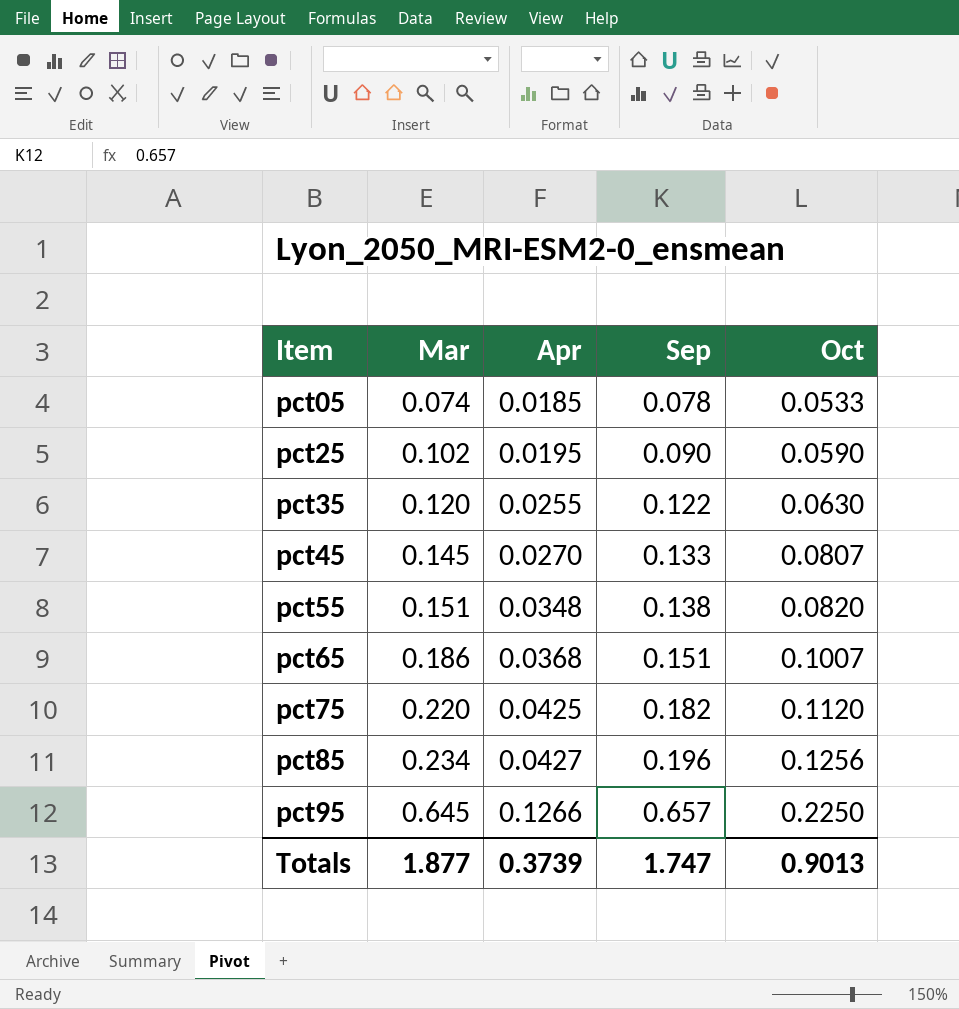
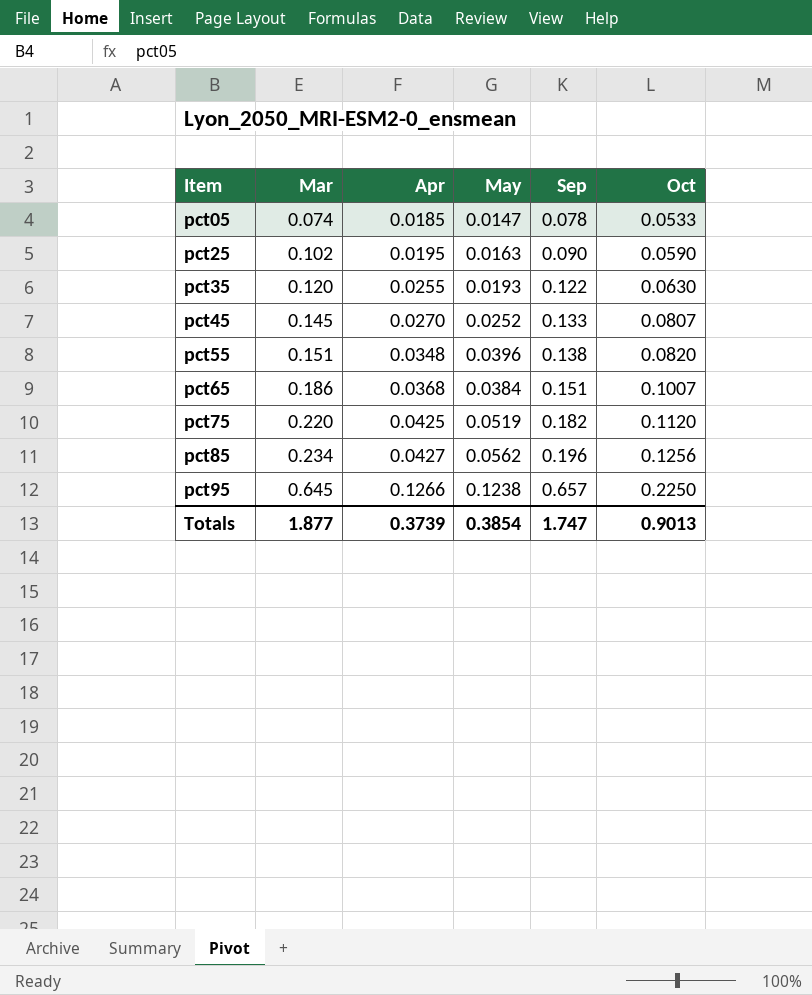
column May | position: none -> 4

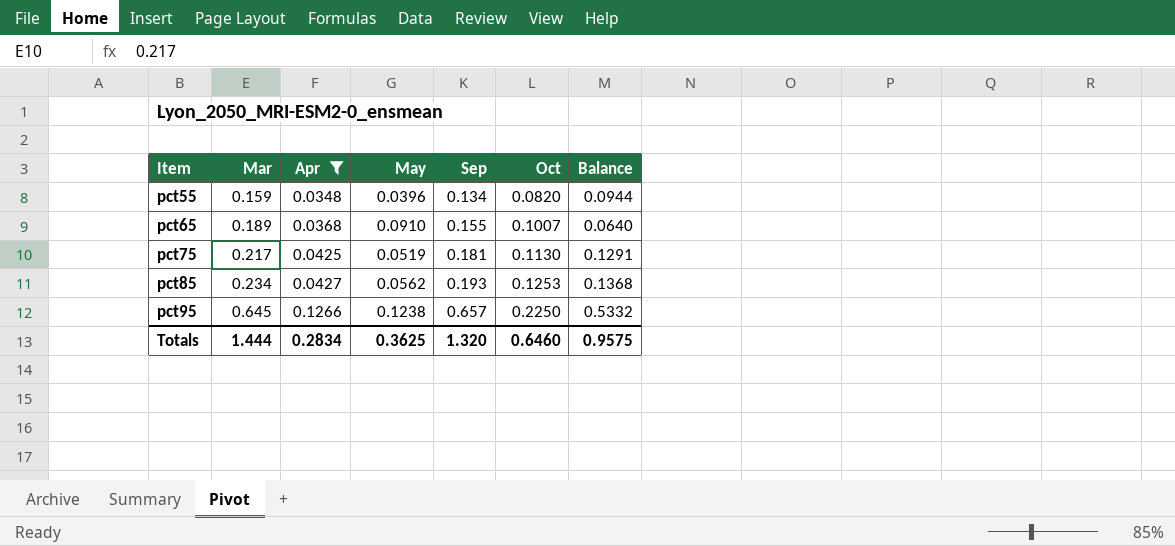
filter: none -> Apr >= 0.0348
column Balance | formula: none -> [Sep] - [May]
pct55 | Mar: 0.151 -> 0.159
pct55 | Sep: 0.138 -> 0.134
pct65 | Mar: 0.186 -> 0.189
pct65 | May: 0.0384 -> 0.0910
pct65 | Sep: 0.151 -> 0.155
pct75 | Mar: 0.220 -> 0.217
pct75 | Sep: 0.182 -> 0.181
pct75 | Oct: 0.1120 -> 0.1130
pct85 | Sep: 0.196 -> 0.193
pct85 | Oct: 0.1256 -> 0.1253
Totals | Mar: 1.877 -> 1.444
Totals | Apr: 0.3739 -> 0.2834
Totals | May: 0.3854 -> 0.3625
Totals | Sep: 1.747 -> 1.320
Totals | Oct: 0.9013 -> 0.6460

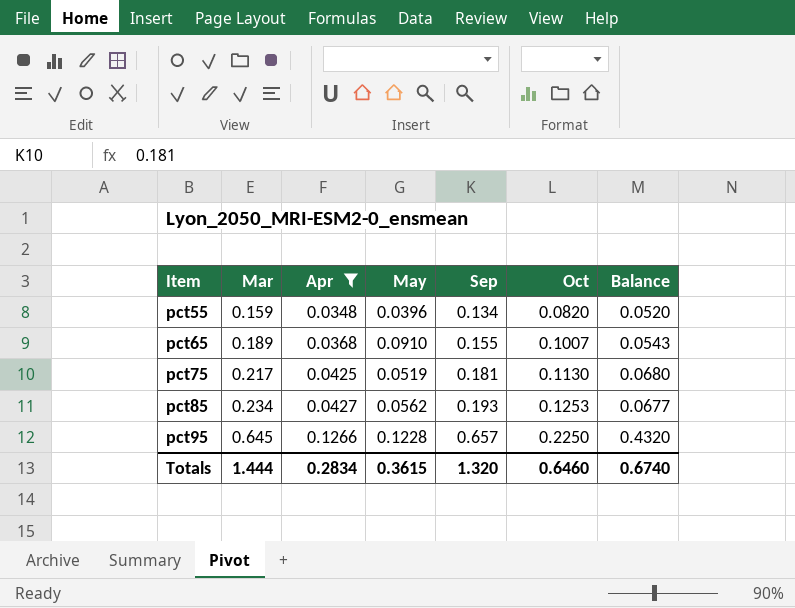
column Balance | formula: [Sep] - [May] -> [Sep] - [Oct]
pct95 | May: 0.1238 -> 0.1228
Totals | May: 0.3625 -> 0.3615
Totals | Balance: 0.9575 -> 0.6740

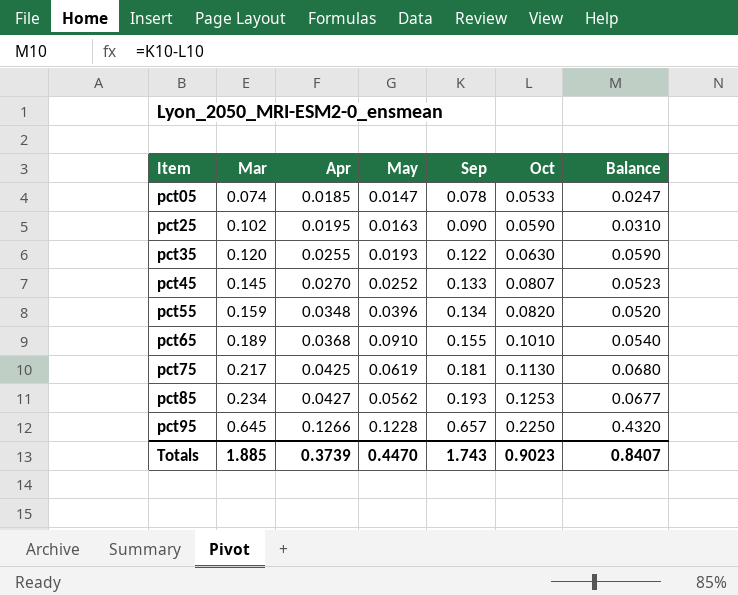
filter: Apr >= 0.0348 -> none
pct65 | Oct: 0.1007 -> 0.1010
pct65 | Balance: 0.0543 -> 0.0540
pct75 | May: 0.0519 -> 0.0619
Totals | Mar: 1.444 -> 1.885
Totals | Apr: 0.2834 -> 0.3739
Totals | May: 0.3615 -> 0.4470
Totals | Sep: 1.320 -> 1.743
Totals | Oct: 0.6460 -> 0.9023
Totals | Balance: 0.6740 -> 0.8407

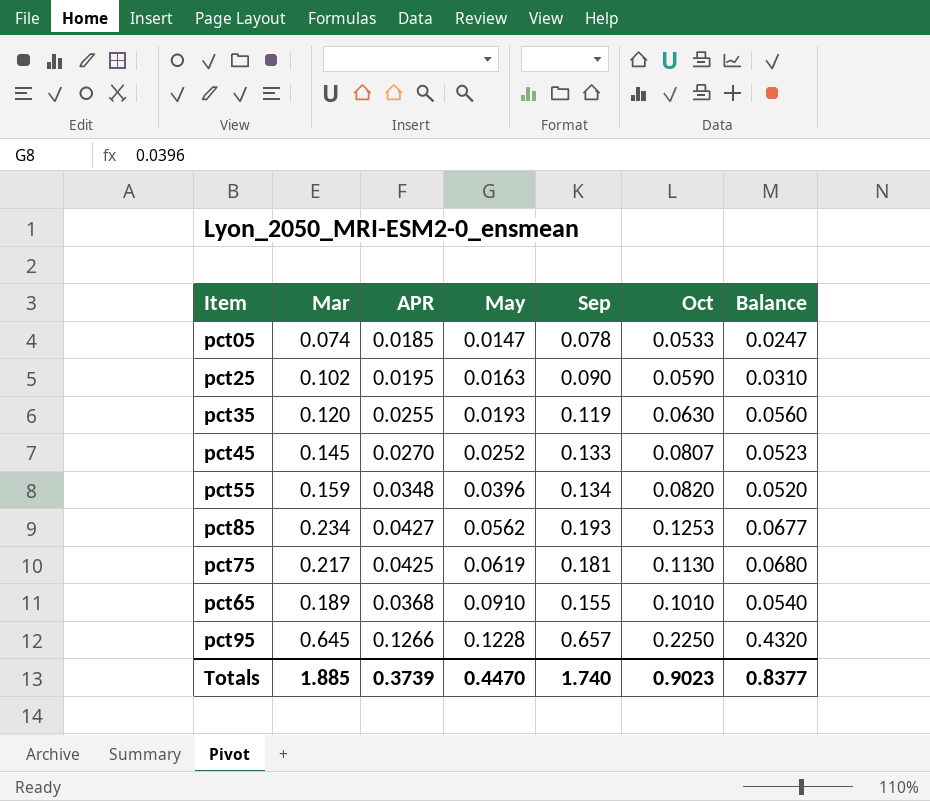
row order: Item ascending -> May ascending
column name: Apr -> APR
pct35 | Sep: 0.122 -> 0.119
pct35 | Balance: 0.0590 -> 0.0560
Totals | Sep: 1.743 -> 1.740
Totals | Balance: 0.8407 -> 0.8377

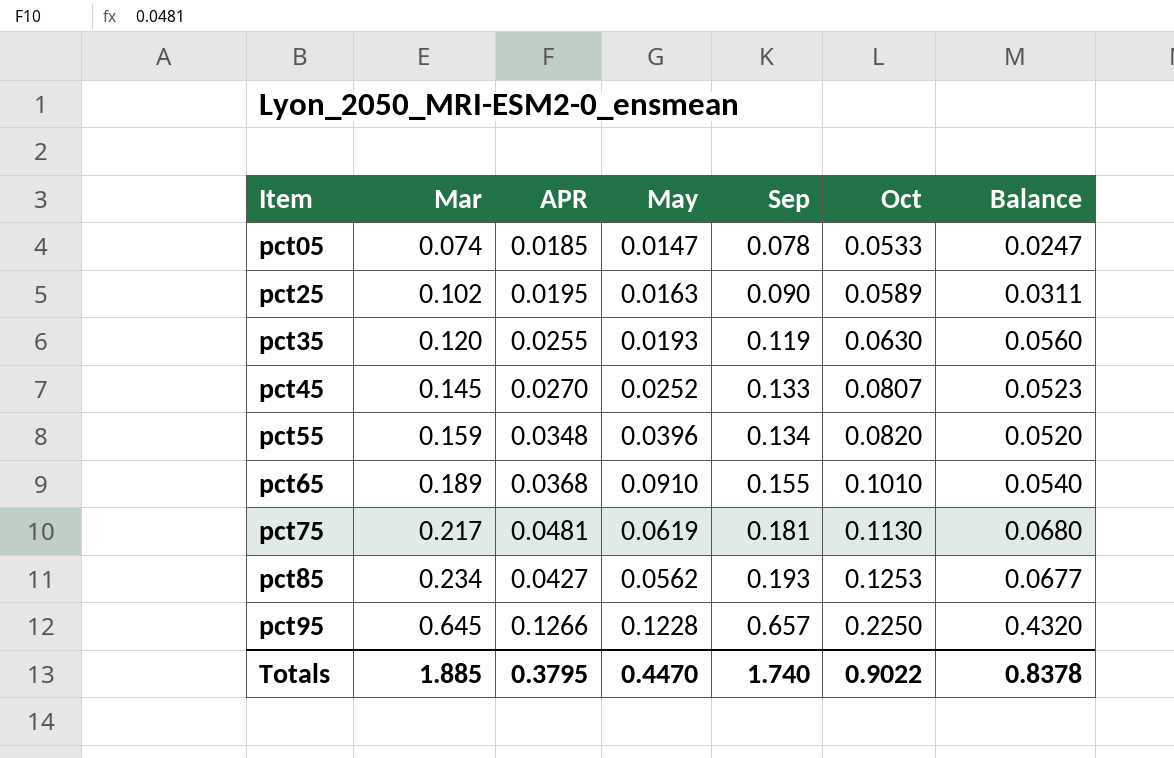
row order: May ascending -> Item ascending
pct25 | Oct: 0.0590 -> 0.0589
pct25 | Balance: 0.0310 -> 0.0311
pct75 | APR: 0.0425 -> 0.0481
Totals | APR: 0.3739 -> 0.3795
Totals | Oct: 0.9023 -> 0.9022
Totals | Balance: 0.8377 -> 0.8378

